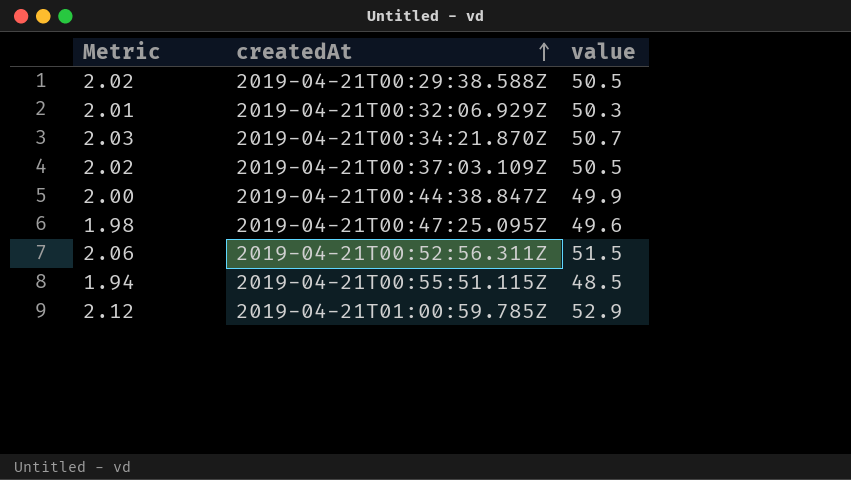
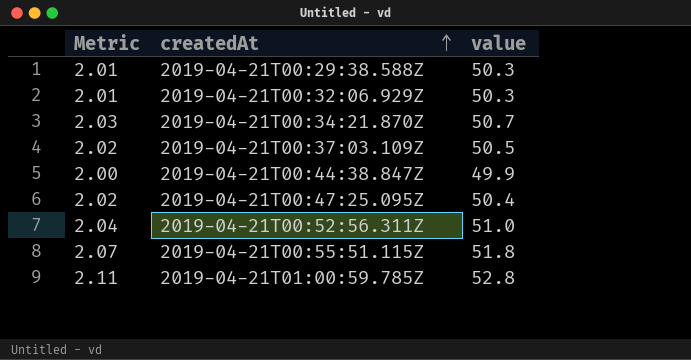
2019-04-21T00:29:38.588Z | Metric: 2.02 -> 2.01
2019-04-21T00:29:38.588Z | value: 50.5 -> 50.3
2019-04-21T00:47:25.095Z | Metric: 1.98 -> 2.02
2019-04-21T00:47:25.095Z | value: 49.6 -> 50.4
2019-04-21T00:52:56.311Z | Metric: 2.06 -> 2.04
2019-04-21T00:52:56.311Z | value: 51.5 -> 51.0
2019-04-21T00:55:51.115Z | Metric: 1.94 -> 2.07
2019-04-21T00:55:51.115Z | value: 48.5 -> 51.8
2019-04-21T01:00:59.785Z | Metric: 2.12 -> 2.11
2019-04-21T01:00:59.785Z | value: 52.9 -> 52.8

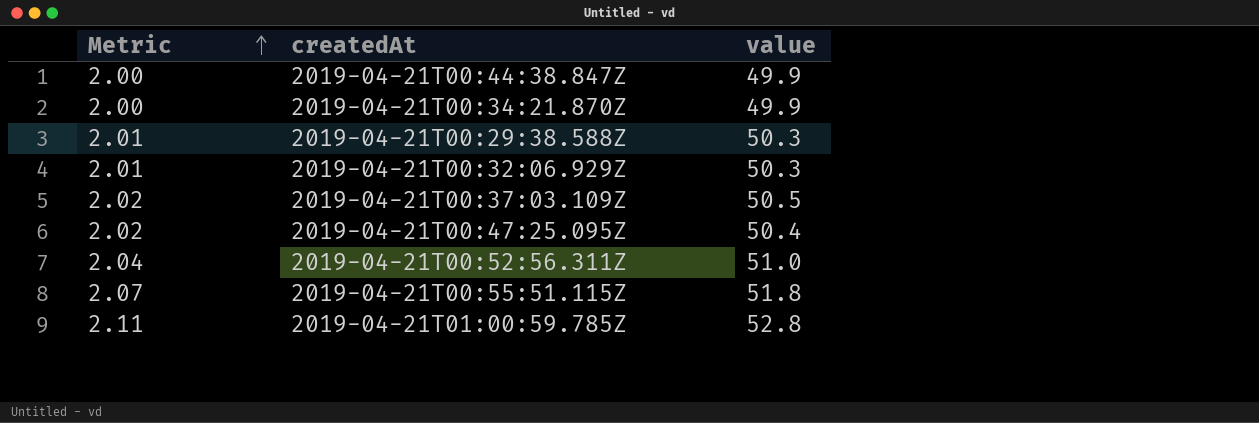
row order: createdAt ascending -> Metric ascending
2019-04-21T00:34:21.870Z | Metric: 2.03 -> 2.00
2019-04-21T00:34:21.870Z | value: 50.7 -> 49.9

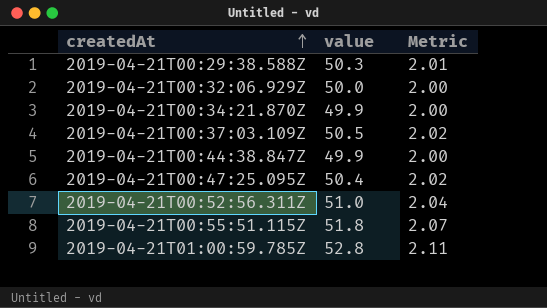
row order: Metric ascending -> createdAt ascending
column Metric | position: 1 -> 3
2019-04-21T00:32:06.929Z | value: 50.3 -> 50.0
2019-04-21T00:32:06.929Z | Metric: 2.01 -> 2.00

